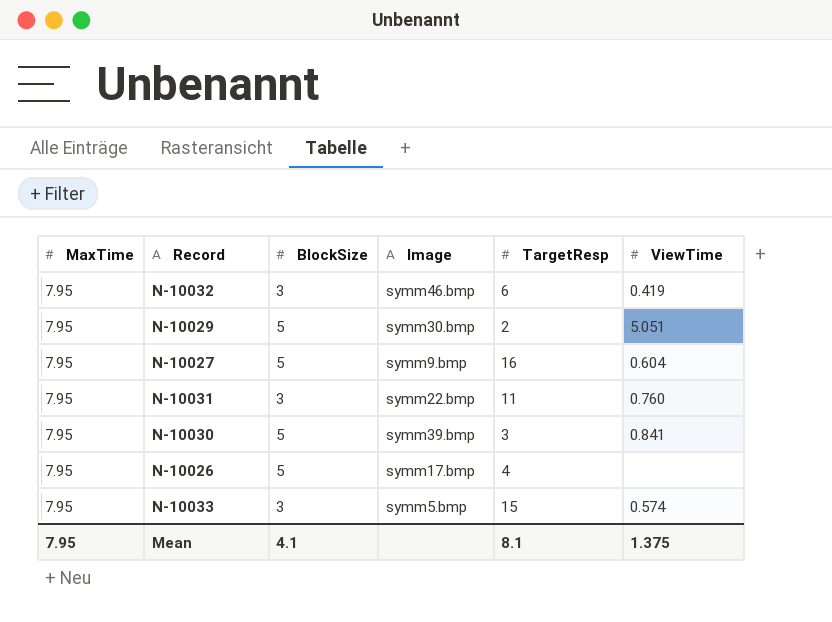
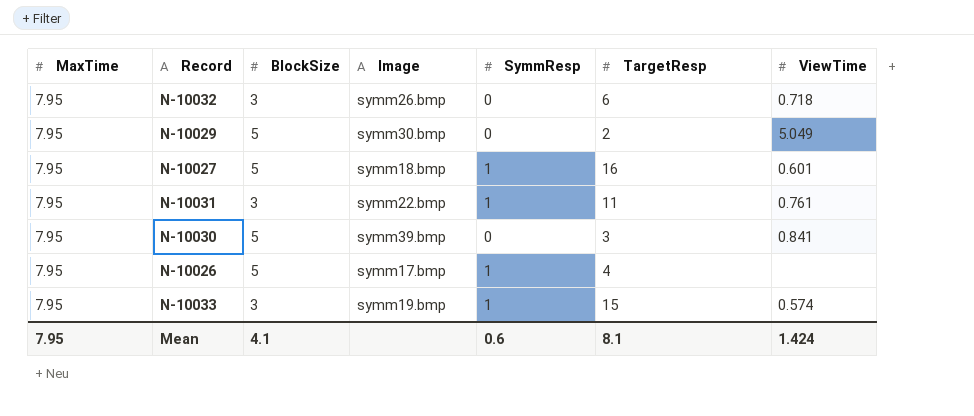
column SymmResp | position: none -> 5
N-10032 | Image: symm46.bmp -> symm26.bmp
N-10032 | ViewTime: 0.419 -> 0.718
N-10029 | ViewTime: 5.051 -> 5.049
N-10027 | Image: symm9.bmp -> symm18.bmp
N-10027 | ViewTime: 0.604 -> 0.601
N-10031 | ViewTime: 0.760 -> 0.761
N-10033 | Image: symm5.bmp -> symm19.bmp
Mean | ViewTime: 1.375 -> 1.424

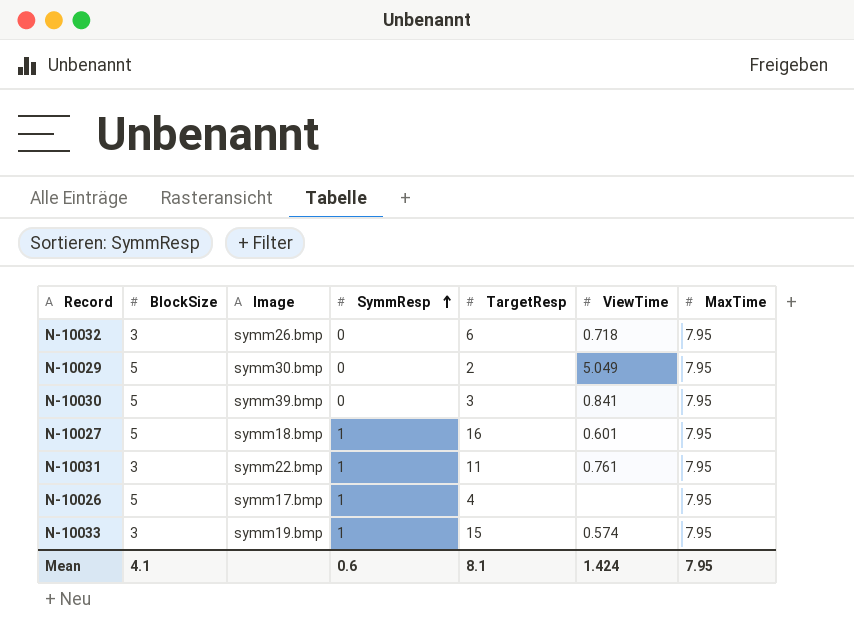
row order: none -> SymmResp ascending
column MaxTime | position: 1 -> 7

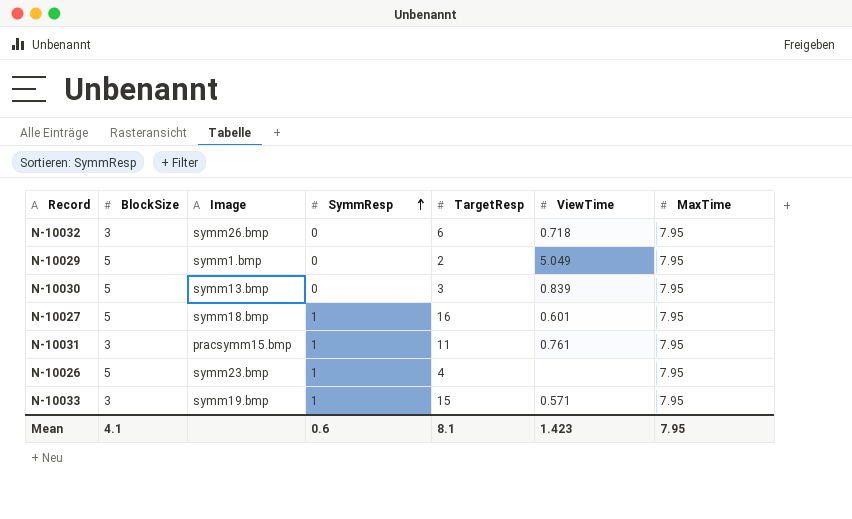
N-10029 | Image: symm30.bmp -> symm1.bmp
N-10030 | Image: symm39.bmp -> symm13.bmp
N-10030 | ViewTime: 0.841 -> 0.839
N-10031 | Image: symm22.bmp -> pracsymm15.bmp
N-10026 | Image: symm17.bmp -> symm23.bmp
N-10033 | ViewTime: 0.574 -> 0.571
Mean | ViewTime: 1.424 -> 1.423

